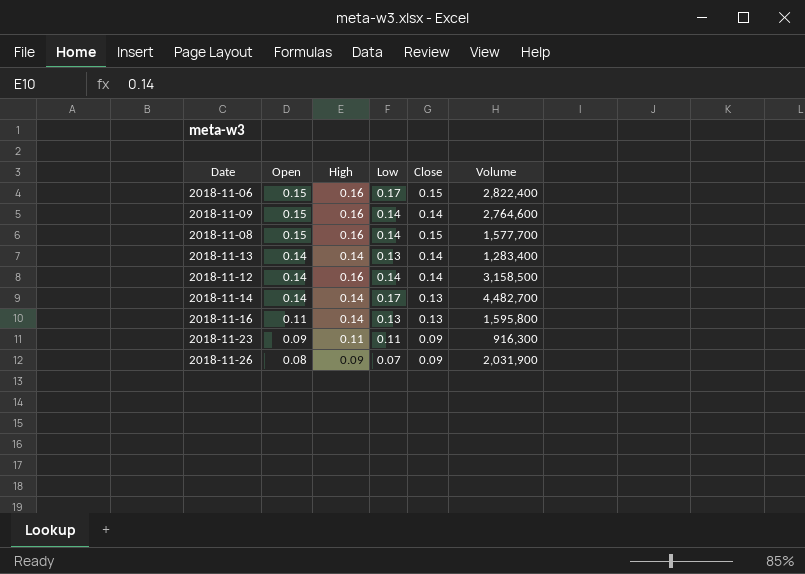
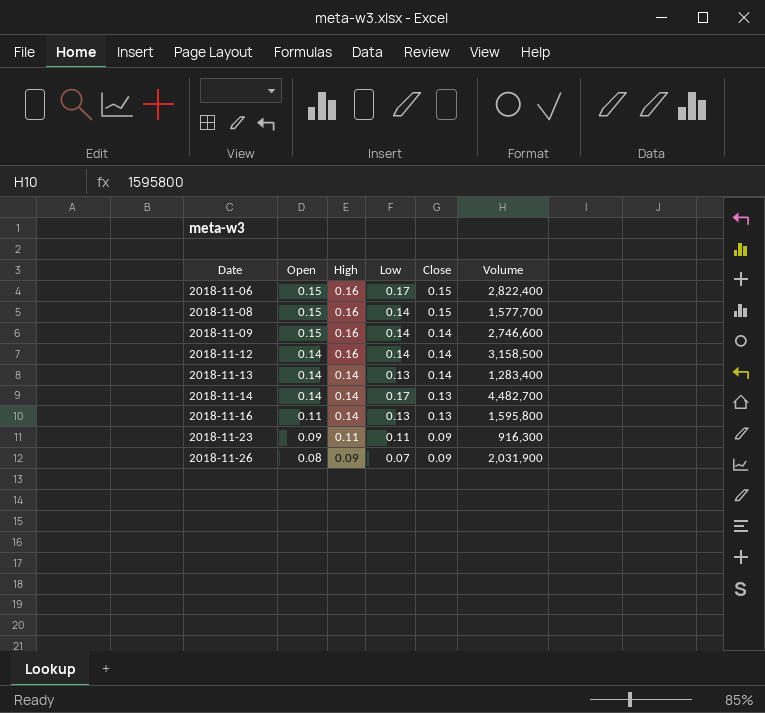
row order: Open descending -> Date ascending
2018-11-09 | Volume: 2,764,600 -> 2,746,600

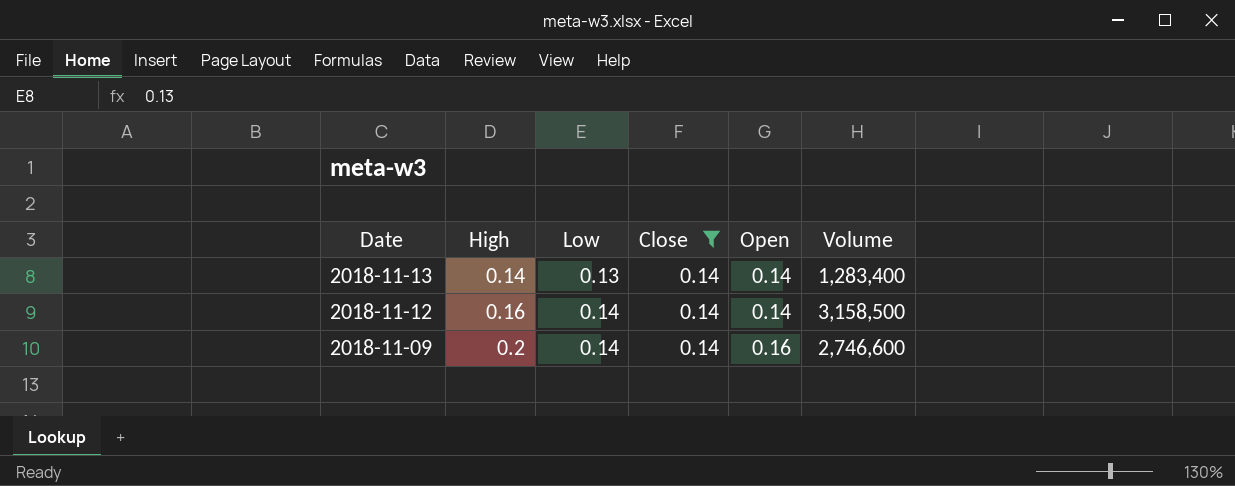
filter: none -> Close = 0.14
row order: Date ascending -> Date descending
column Open | position: 2 -> 5
2018-11-09 | High: 0.16 -> 0.2
2018-11-09 | Open: 0.15 -> 0.16

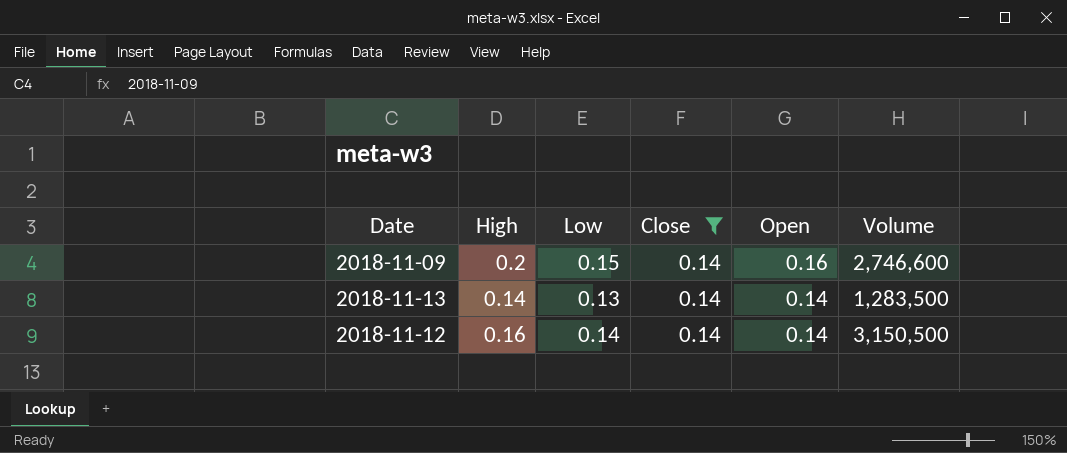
row order: Date descending -> Open descending
2018-11-09 | Low: 0.14 -> 0.15
2018-11-13 | Volume: 1,283,400 -> 1,283,500
2018-11-12 | Volume: 3,158,500 -> 3,150,500

